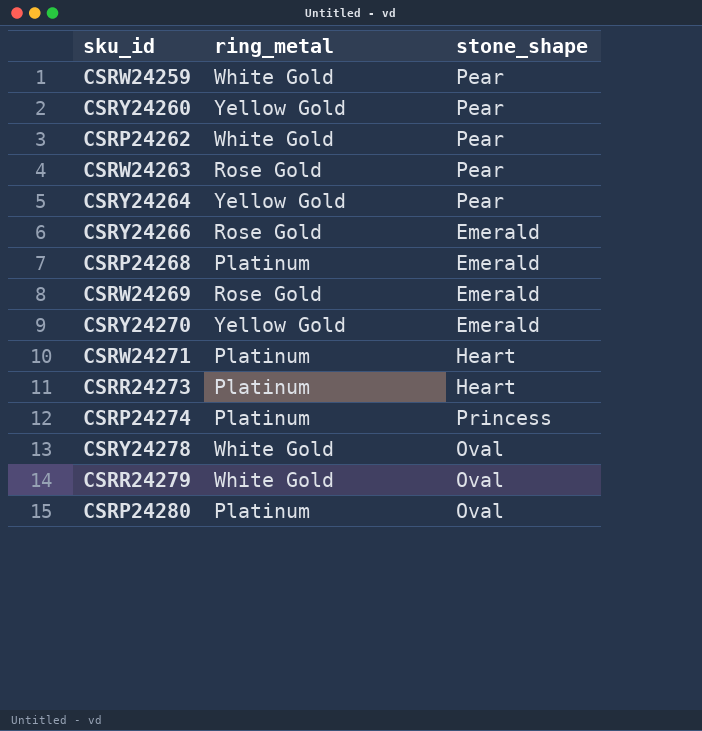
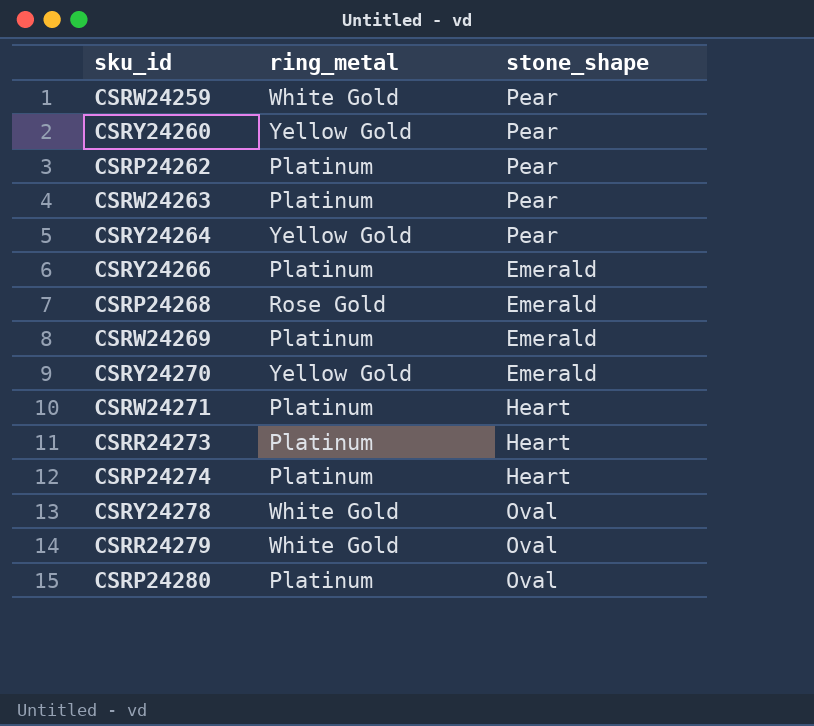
CSRP24262 | ring_metal: White Gold -> Platinum
CSRW24263 | ring_metal: Rose Gold -> Platinum
CSRY24266 | ring_metal: Rose Gold -> Platinum
CSRP24268 | ring_metal: Platinum -> Rose Gold
CSRW24269 | ring_metal: Rose Gold -> Platinum
CSRP24274 | stone_shape: Princess -> Heart

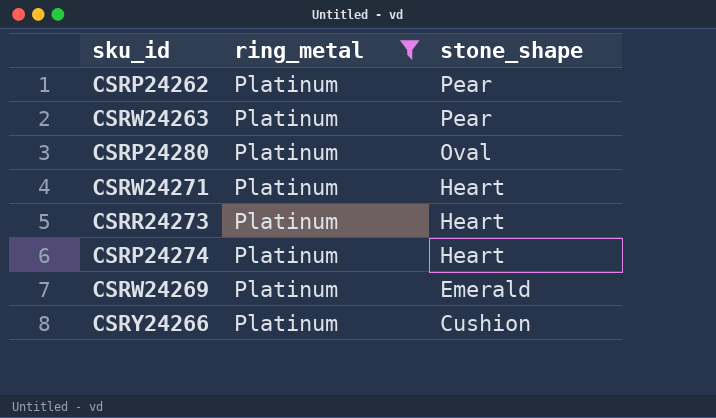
filter: none -> ring_metal = Platinum
row order: none -> stone_shape descending
CSRY24266 | stone_shape: Emerald -> Cushion

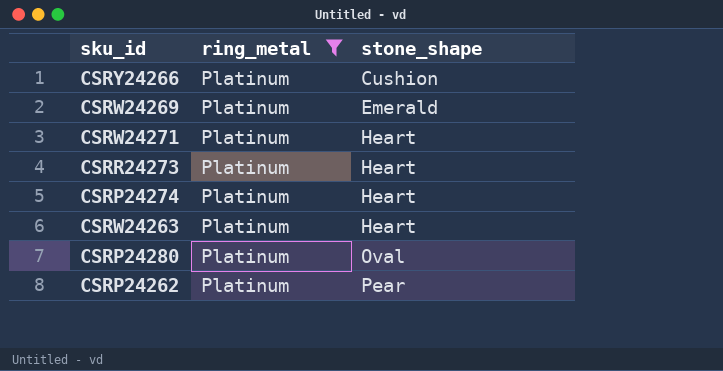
row order: stone_shape descending -> stone_shape ascending
CSRW24263 | stone_shape: Pear -> Heart

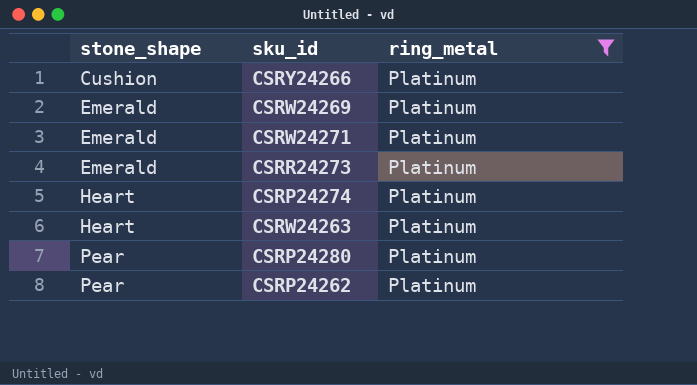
column stone_shape | position: 3 -> 1
CSRW24271 | stone_shape: Heart -> Emerald
CSRR24273 | stone_shape: Heart -> Emerald
CSRP24280 | stone_shape: Oval -> Pear

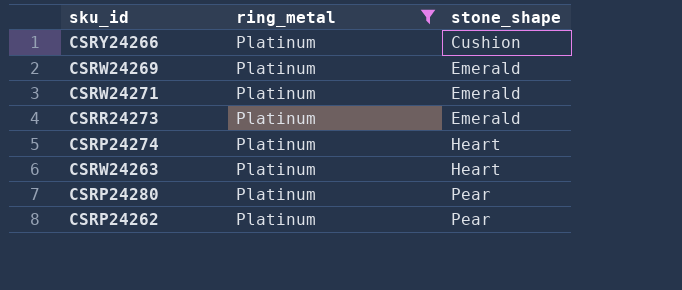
column stone_shape | position: 1 -> 3

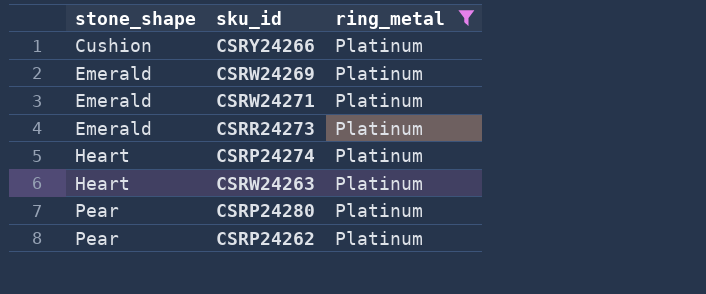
column stone_shape | position: 3 -> 1

